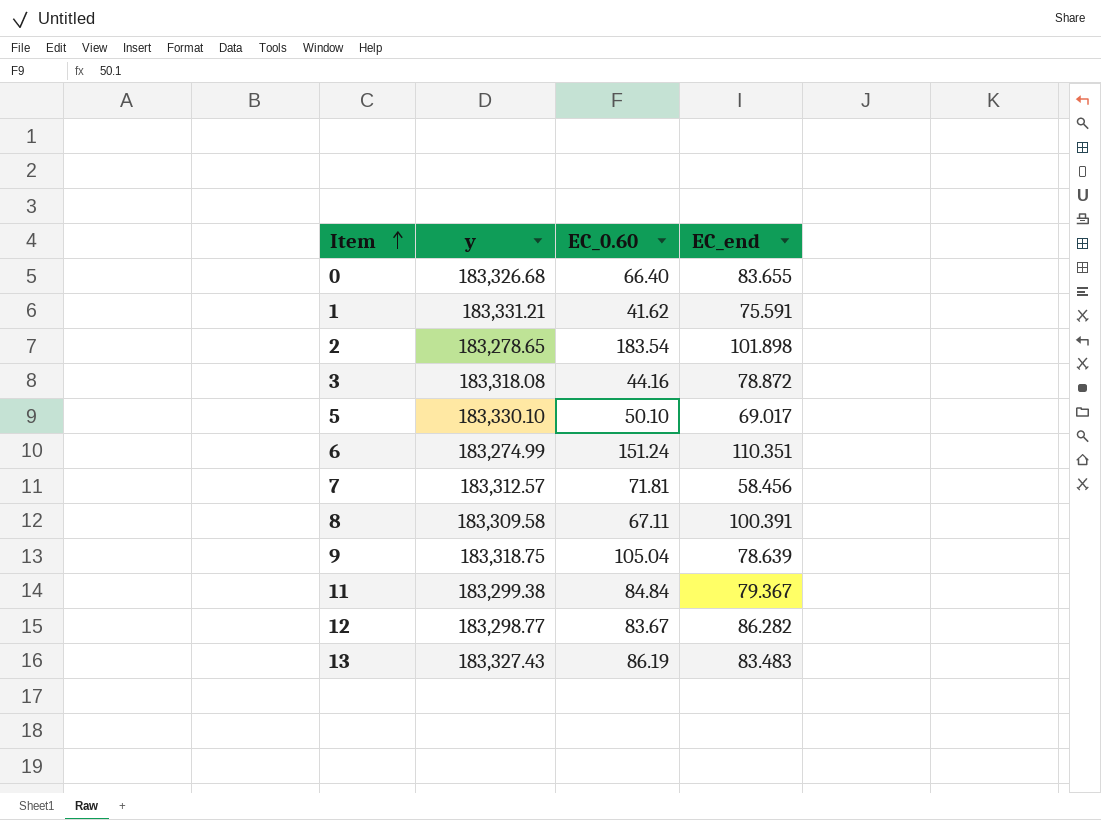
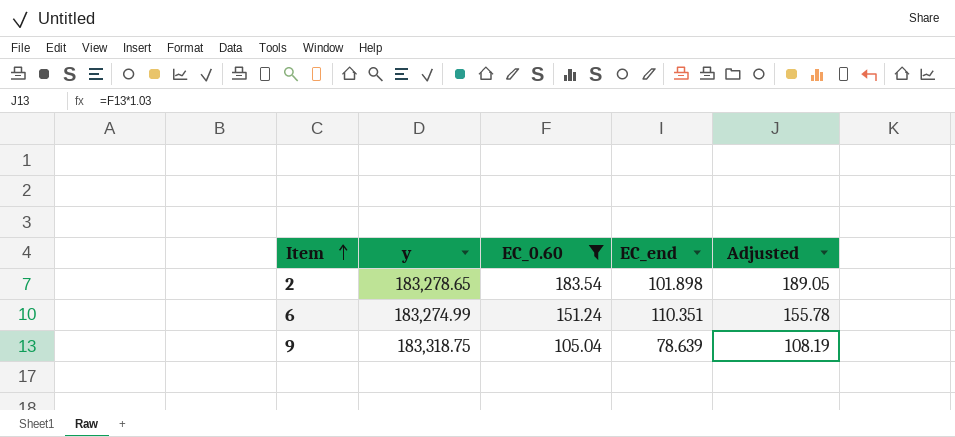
filter: none -> EC_0.60 >= 105.04
column Adjusted | formula: none -> [EC_0.60] * 1.03

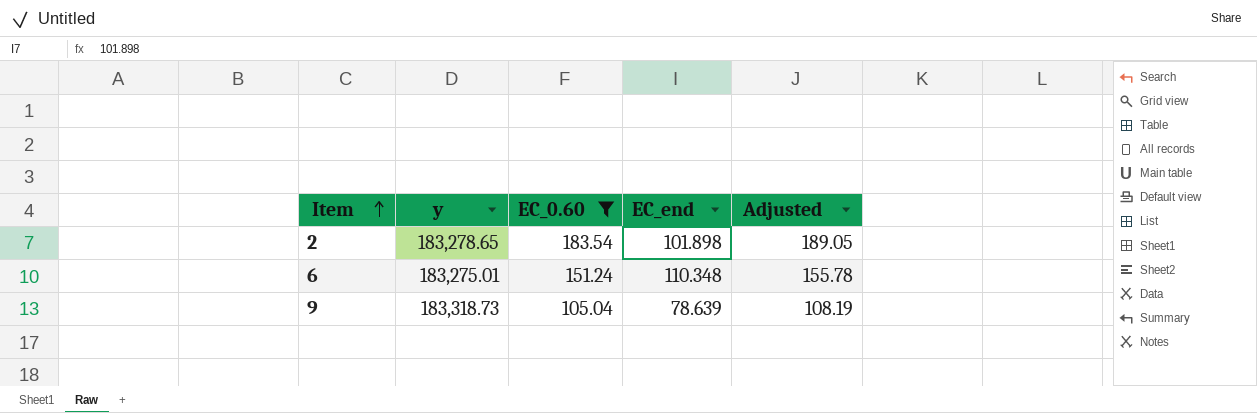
6 | y: 183,274.99 -> 183,275.01
6 | EC_end: 110.351 -> 110.348
9 | y: 183,318.75 -> 183,318.73

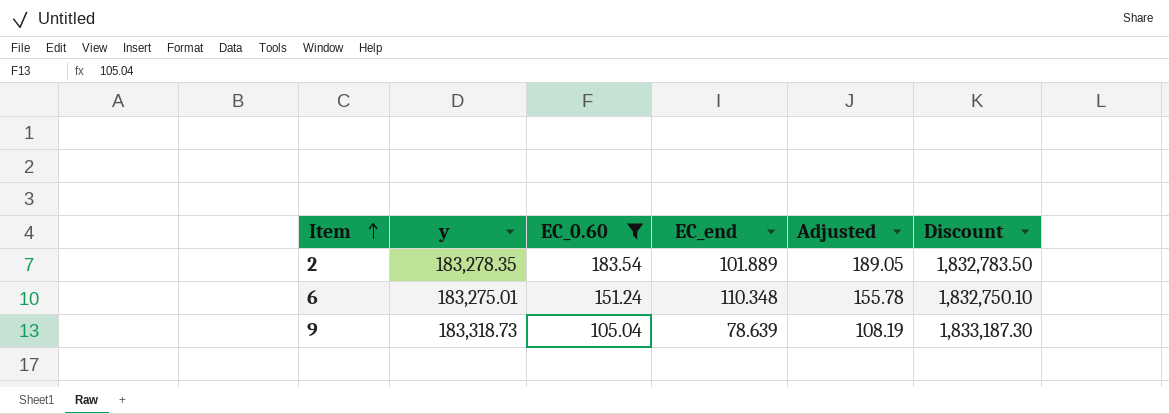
column Discount | formula: none -> [y] * 10
2 | y: 183,278.65 -> 183,278.35
2 | EC_end: 101.898 -> 101.889

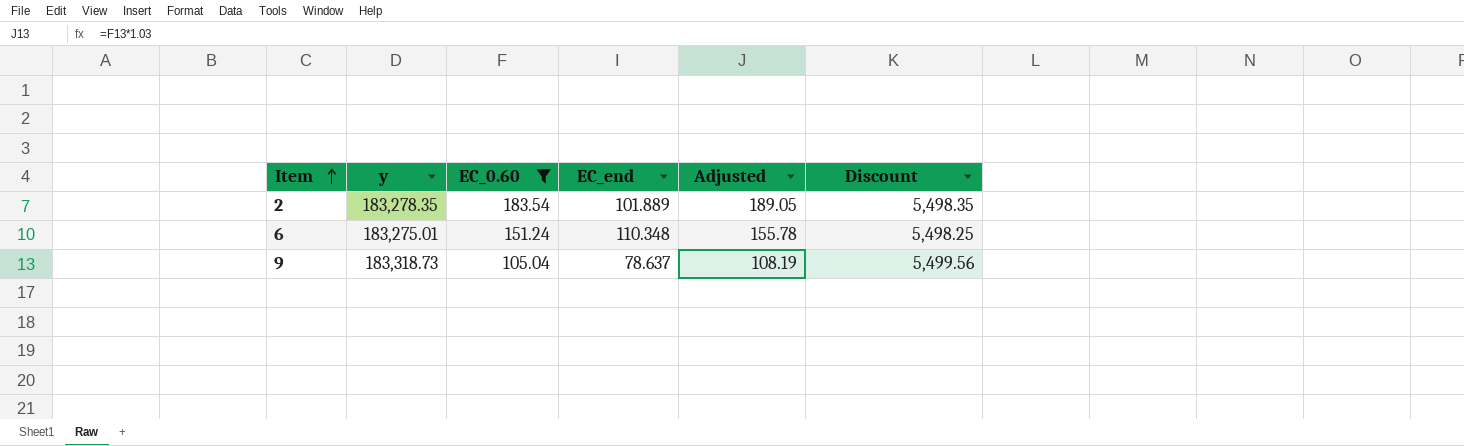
column Discount | formula: [y] * 10 -> [y] * 0.03
9 | EC_end: 78.639 -> 78.637

